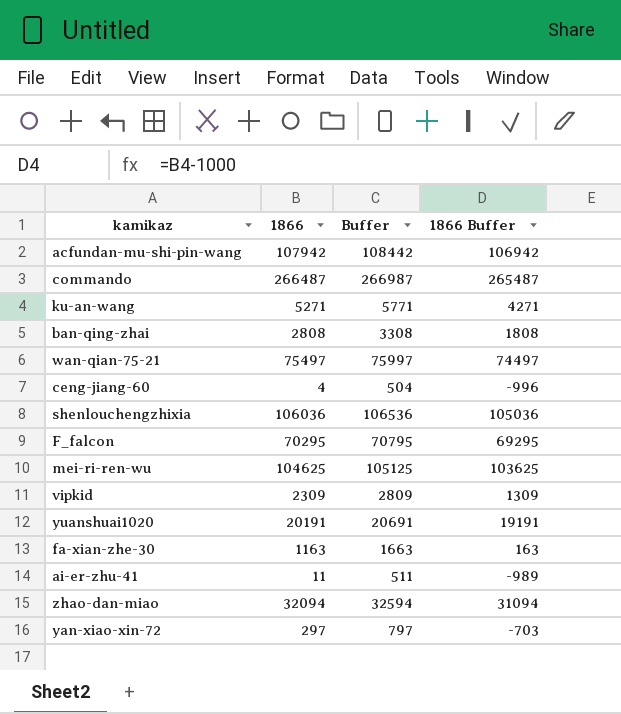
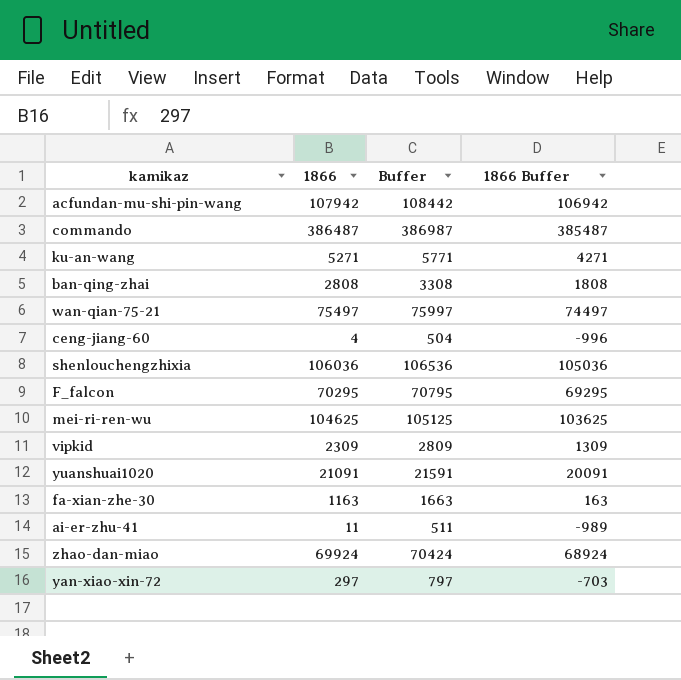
commando | 1866: 266487 -> 386487
commando | Buffer: 266987 -> 386987
commando | 1866 Buffer: 265487 -> 385487
yuanshuai1020 | 1866: 20191 -> 21091
yuanshuai1020 | Buffer: 20691 -> 21591
yuanshuai1020 | 1866 Buffer: 19191 -> 20091
zhao-dan-miao | 1866: 32094 -> 69924
zhao-dan-miao | Buffer: 32594 -> 70424
zhao-dan-miao | 1866 Buffer: 31094 -> 68924

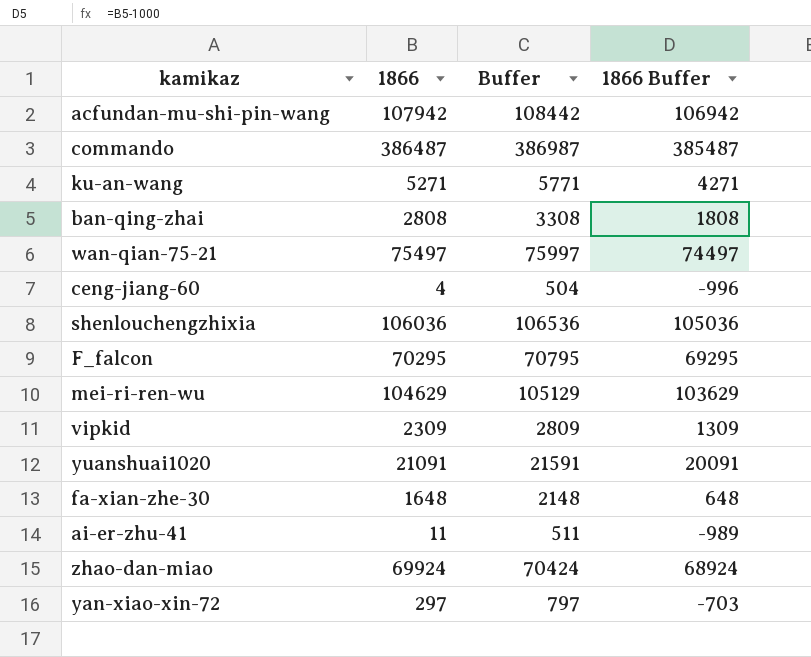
mei-ri-ren-wu | 1866: 104625 -> 104629
mei-ri-ren-wu | Buffer: 105125 -> 105129
mei-ri-ren-wu | 1866 Buffer: 103625 -> 103629
fa-xian-zhe-30 | 1866: 1163 -> 1648
fa-xian-zhe-30 | Buffer: 1663 -> 2148
fa-xian-zhe-30 | 1866 Buffer: 163 -> 648

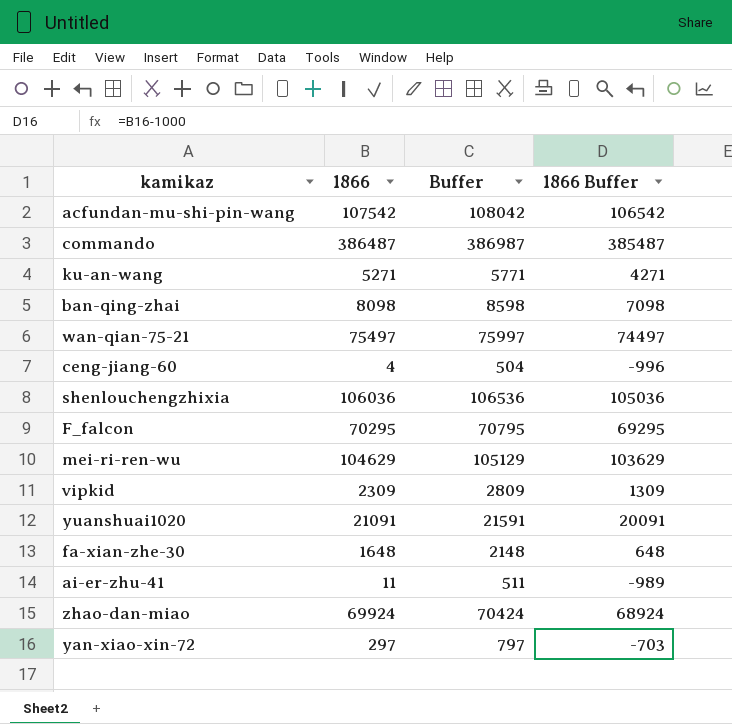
acfundan-mu-shi-pin-wang | 1866: 107942 -> 107542
acfundan-mu-shi-pin-wang | Buffer: 108442 -> 108042
acfundan-mu-shi-pin-wang | 1866 Buffer: 106942 -> 106542
ban-qing-zhai | 1866: 2808 -> 8098
ban-qing-zhai | Buffer: 3308 -> 8598
ban-qing-zhai | 1866 Buffer: 1808 -> 7098

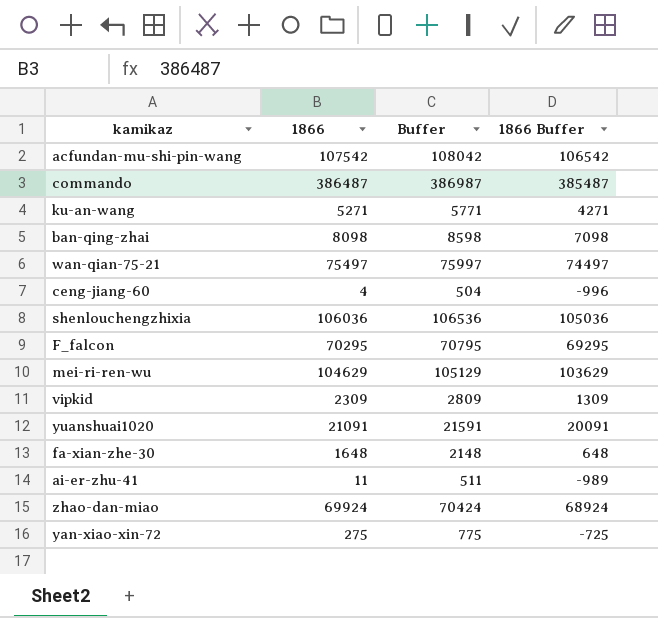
yan-xiao-xin-72 | 1866: 297 -> 275
yan-xiao-xin-72 | Buffer: 797 -> 775
yan-xiao-xin-72 | 1866 Buffer: -703 -> -725

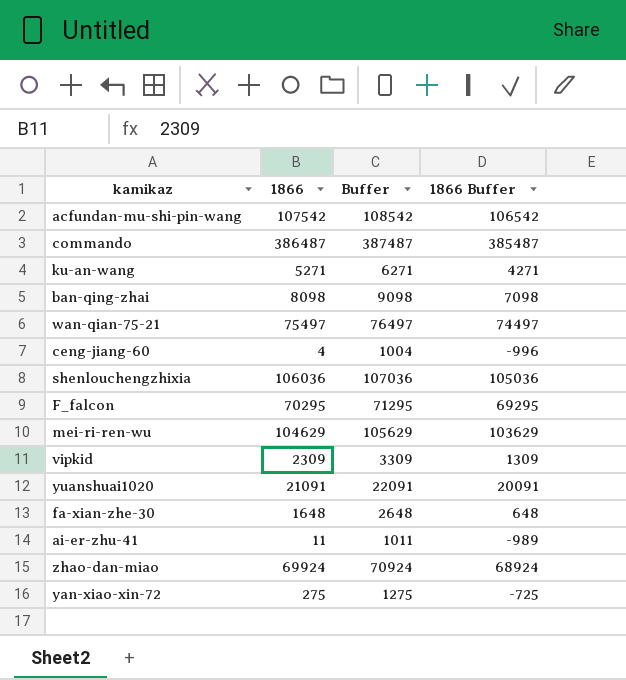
column Buffer | formula: [1866] + 500 -> [1866] + 1000

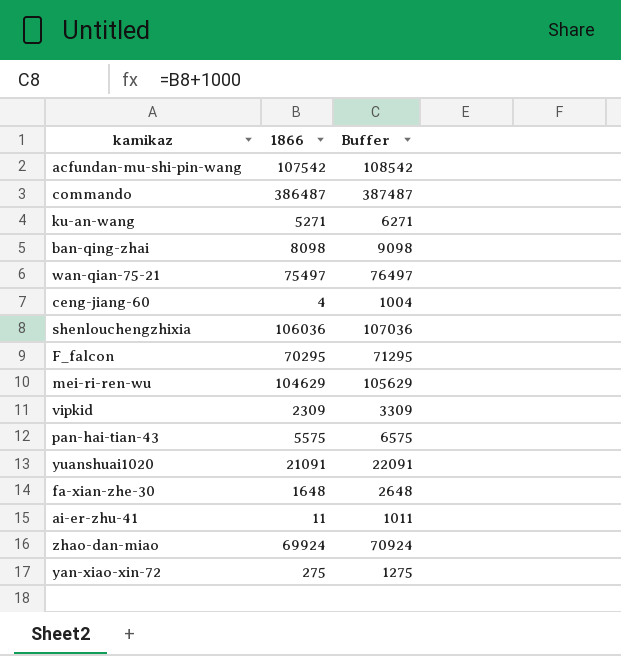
column 1866 Buffer | formula: [1866] - 1000 -> none
row pan-hai-tian-43: none -> 5575 | 6575

